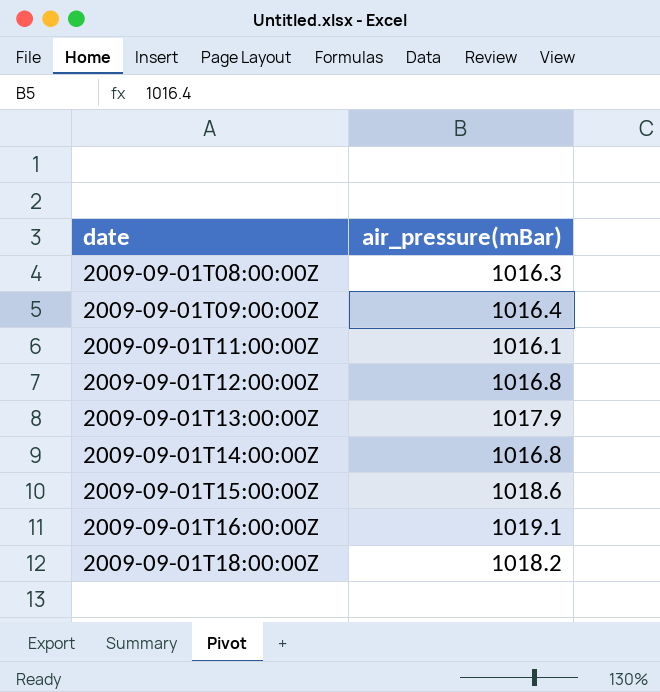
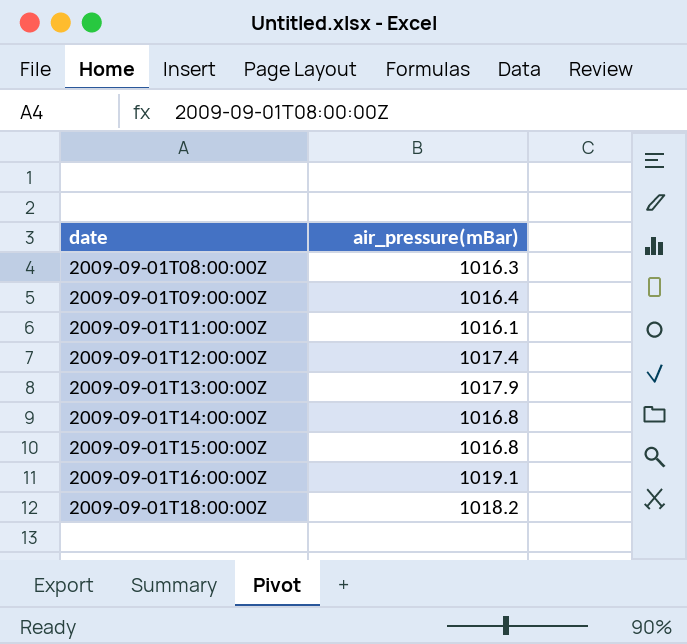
2009-09-01T12:00:00Z | air_pressure(mBar): 1016.8 -> 1017.4
2009-09-01T15:00:00Z | air_pressure(mBar): 1018.6 -> 1016.8

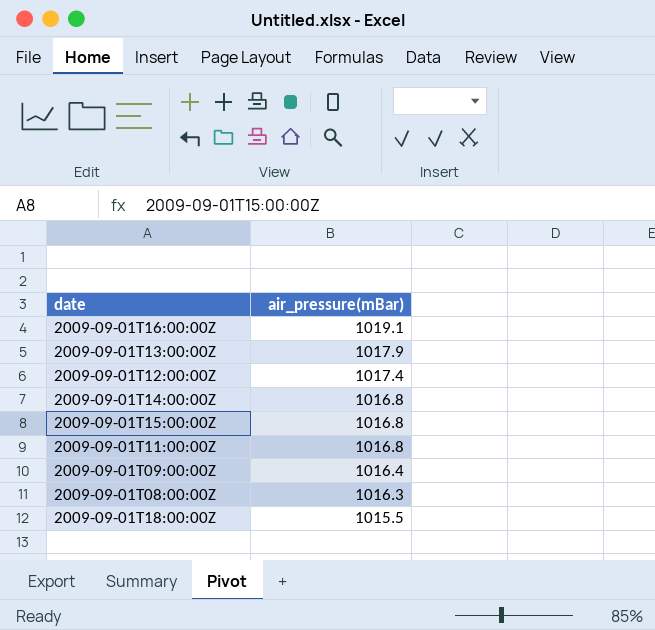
row order: date ascending -> air_pressure(mBar) descending
2009-09-01T11:00:00Z | air_pressure(mBar): 1016.1 -> 1016.8
2009-09-01T18:00:00Z | air_pressure(mBar): 1018.2 -> 1015.5

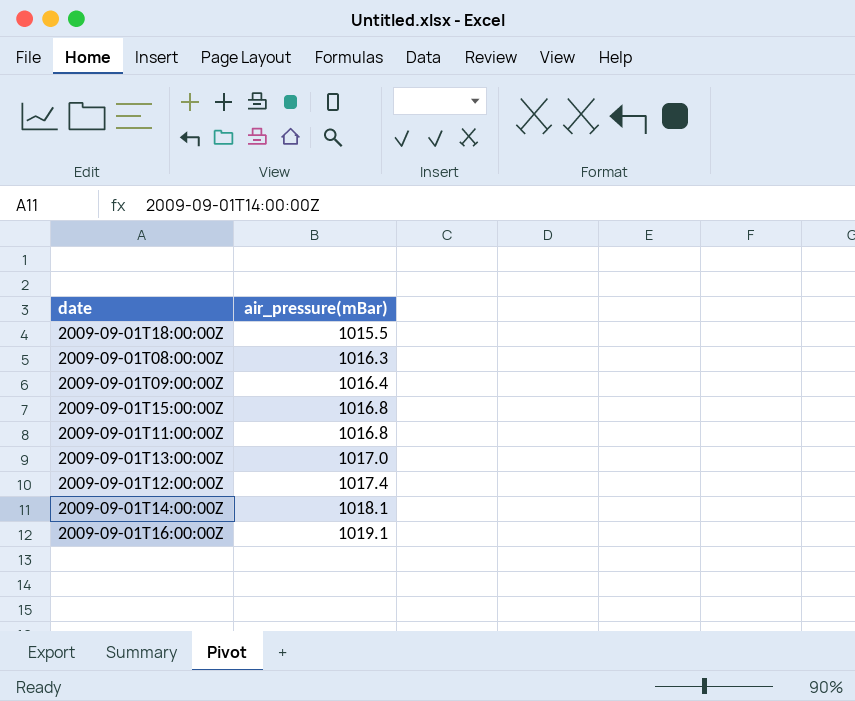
row order: air_pressure(mBar) descending -> air_pressure(mBar) ascending
2009-09-01T13:00:00Z | air_pressure(mBar): 1017.9 -> 1017.0
2009-09-01T14:00:00Z | air_pressure(mBar): 1016.8 -> 1018.1

